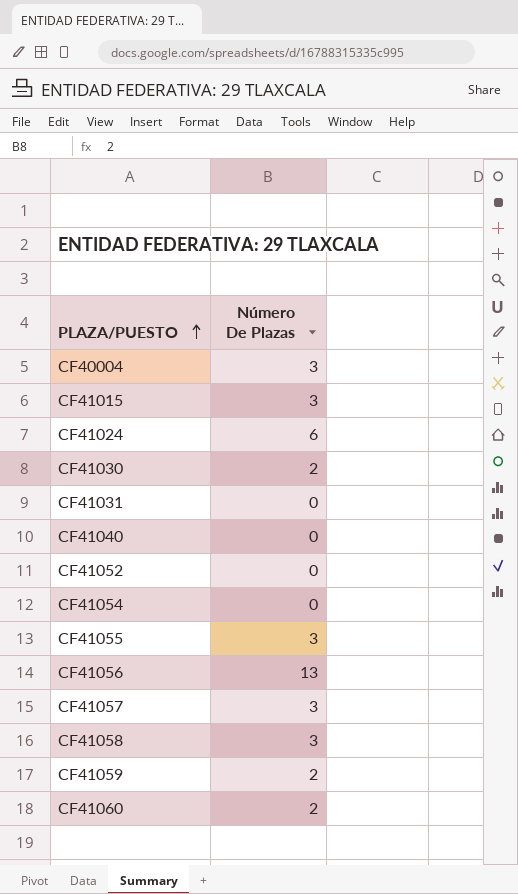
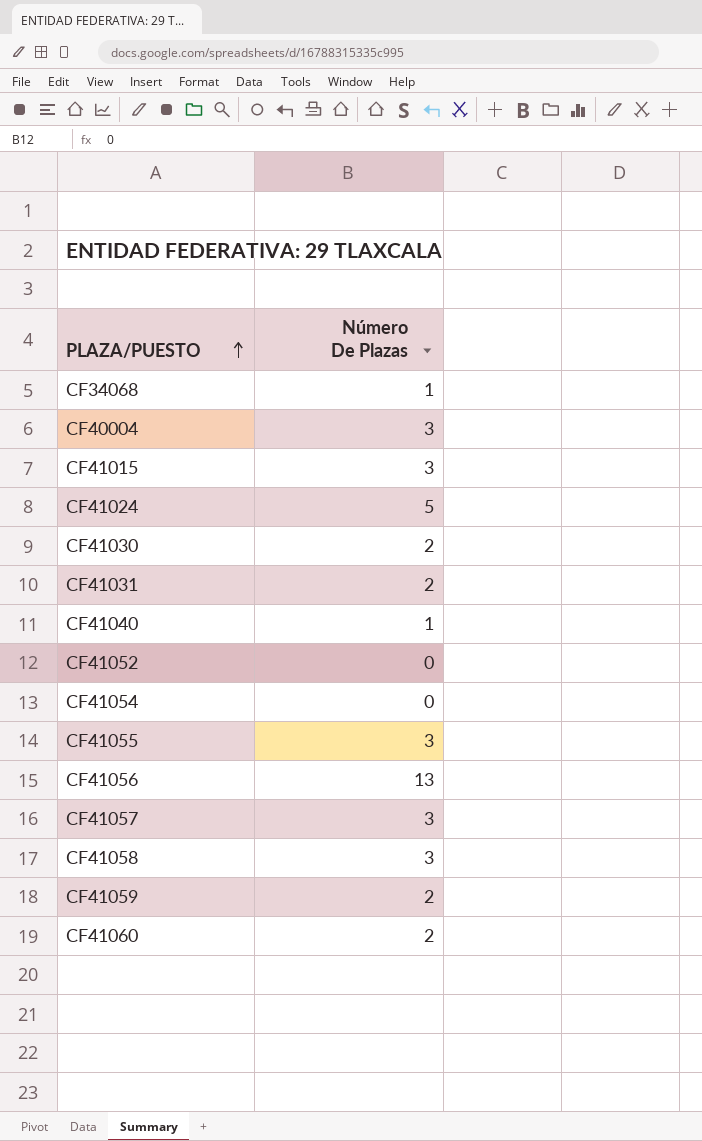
row CF34068: none -> 1
CF41024 | Número De Plazas: 6 -> 5
CF41031 | Número De Plazas: 0 -> 2
CF41040 | Número De Plazas: 0 -> 1

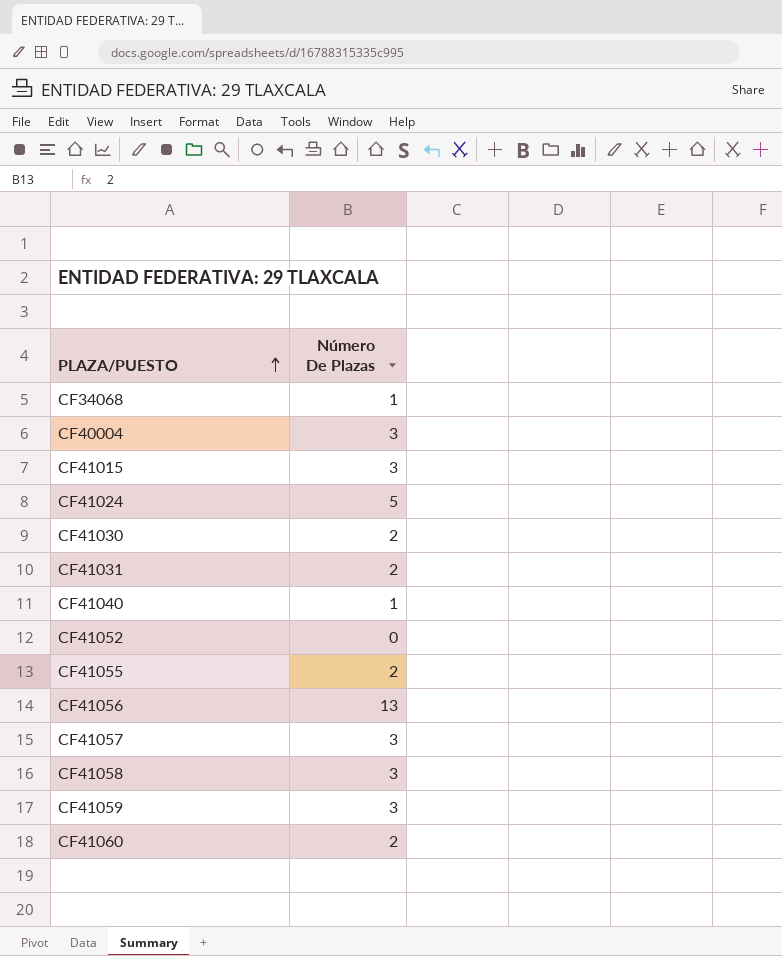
row CF41054: 0 -> none
CF41055 | Número De Plazas: 3 -> 2
CF41059 | Número De Plazas: 2 -> 3

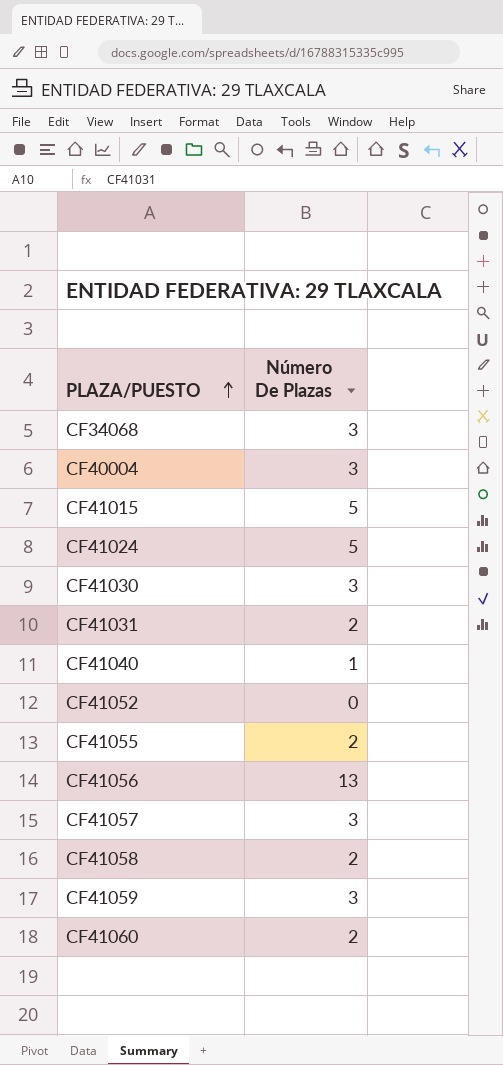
CF34068 | Número De Plazas: 1 -> 3
CF41015 | Número De Plazas: 3 -> 5
CF41030 | Número De Plazas: 2 -> 3
CF41058 | Número De Plazas: 3 -> 2

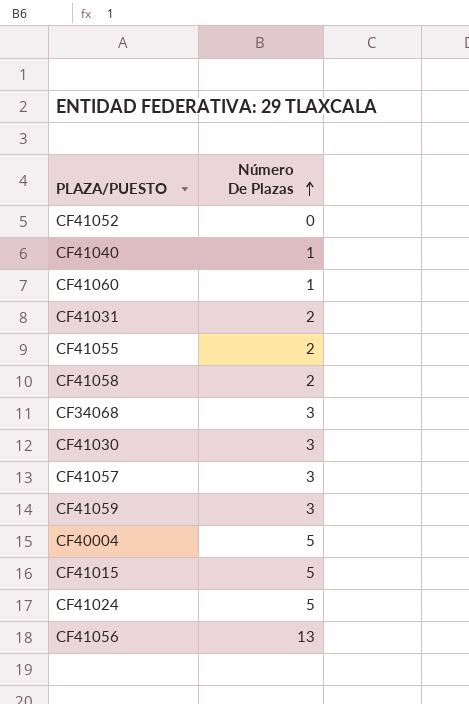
row order: PLAZA/PUESTO ascending -> Número De Plazas ascending
CF41060 | Número De Plazas: 2 -> 1
CF40004 | Número De Plazas: 3 -> 5

